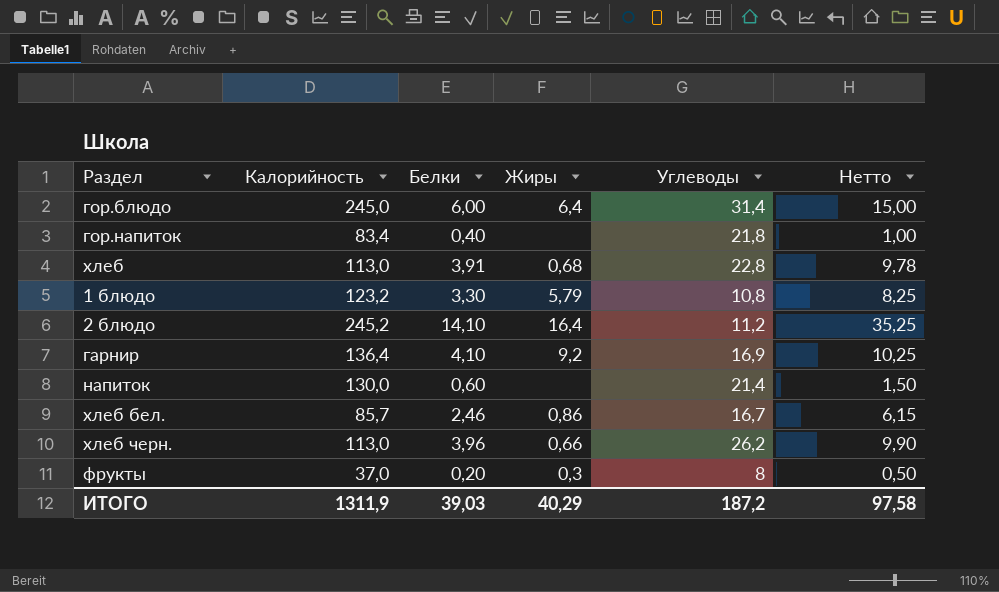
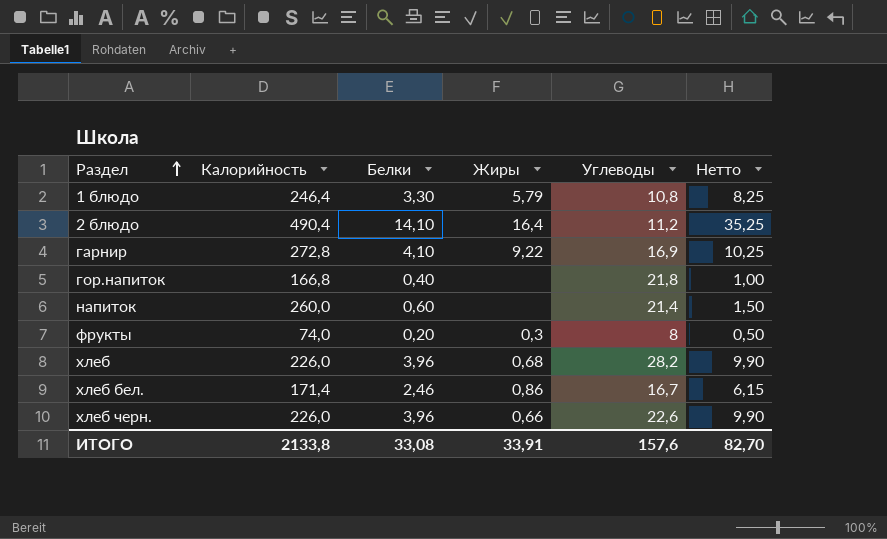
row order: none -> Раздел ascending
row гор.блюдо: 245,0 | 6,00 | 6,4 | 31,4 | 15,00 -> none
1 блюдо | Калорийность: 123,2 -> 246,4
2 блюдо | Калорийность: 245,2 -> 490,4
гарнир | Калорийность: 136,4 -> 272,8
гарнир | Жиры: 9,2 -> 9,22
гор.напиток | Калорийность: 83,4 -> 166,8
напиток | Калорийность: 130,0 -> 260,0
фрукты | Калорийность: 37,0 -> 74,0
хлеб | Калорийность: 113,0 -> 226,0
хлеб | Белки: 3,91 -> 3,96
хлеб | Углеводы: 22,8 -> 28,2
хлеб | Нетто: 9,78 -> 9,90
хлеб бел. | Калорийность: 85,7 -> 171,4
хлеб черн. | Калорийность: 113,0 -> 226,0
хлеб черн. | Углеводы: 26,2 -> 22,6
ИТОГО | Калорийность: 1311,9 -> 2133,8
ИТОГО | Белки: 39,03 -> 33,08
ИТОГО | Жиры: 40,29 -> 33,91
ИТОГО | Углеводы: 187,2 -> 157,6
ИТОГО | Нетто: 97,58 -> 82,70

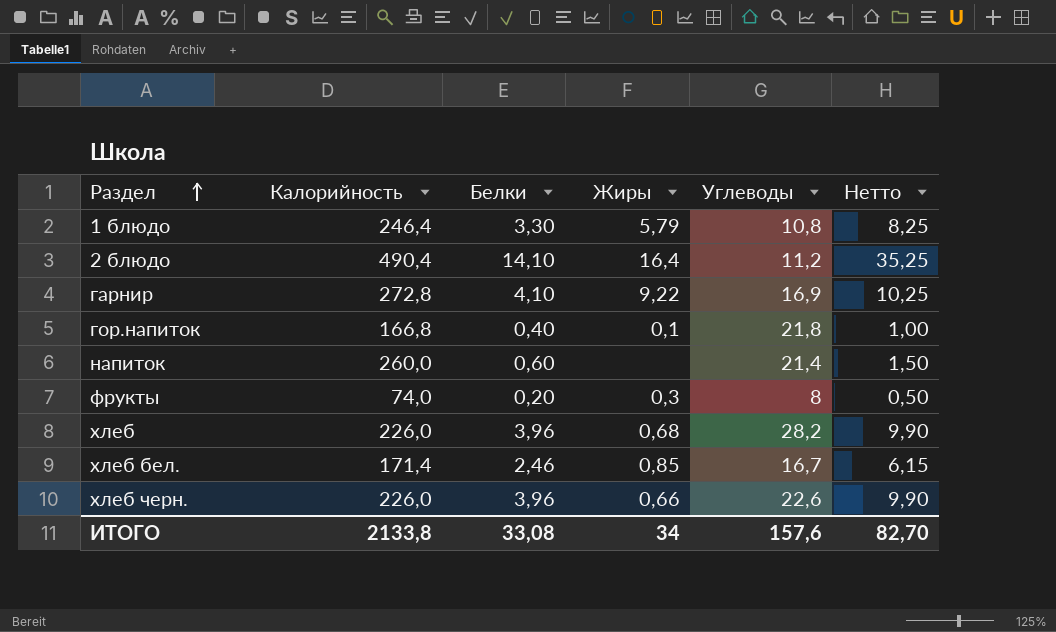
гор.напиток | Жиры: none -> 0,1
хлеб бел. | Жиры: 0,86 -> 0,85
ИТОГО | Жиры: 33,91 -> 34

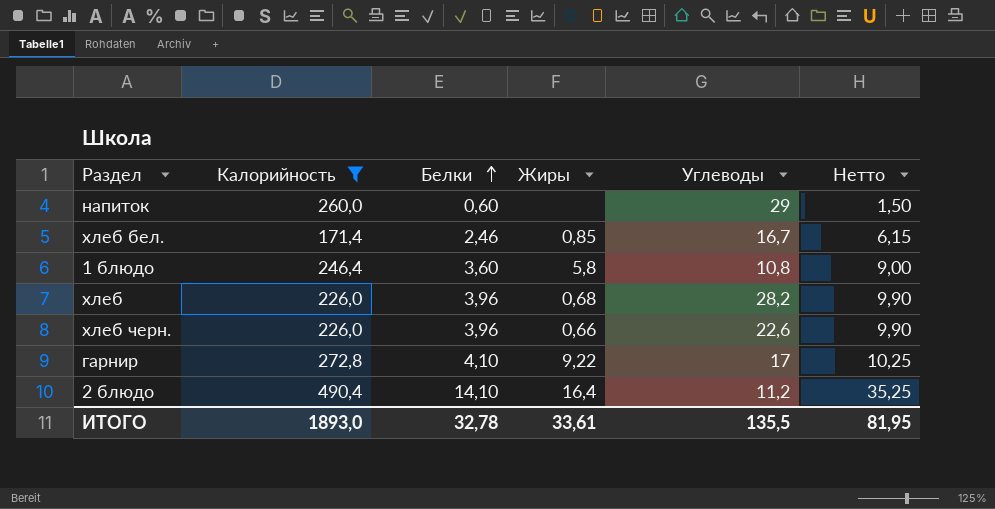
filter: none -> Калорийность >= 171,4
row order: Раздел ascending -> Белки ascending
напиток | Углеводы: 21,4 -> 29
1 блюдо | Белки: 3,30 -> 3,60
1 блюдо | Жиры: 5,79 -> 5,8
1 блюдо | Нетто: 8,25 -> 9,00
гарнир | Углеводы: 16,9 -> 17
ИТОГО | Калорийность: 2133,8 -> 1893,0
ИТОГО | Белки: 33,08 -> 32,78
ИТОГО | Жиры: 34 -> 33,61
ИТОГО | Углеводы: 157,6 -> 135,5
ИТОГО | Нетто: 82,70 -> 81,95

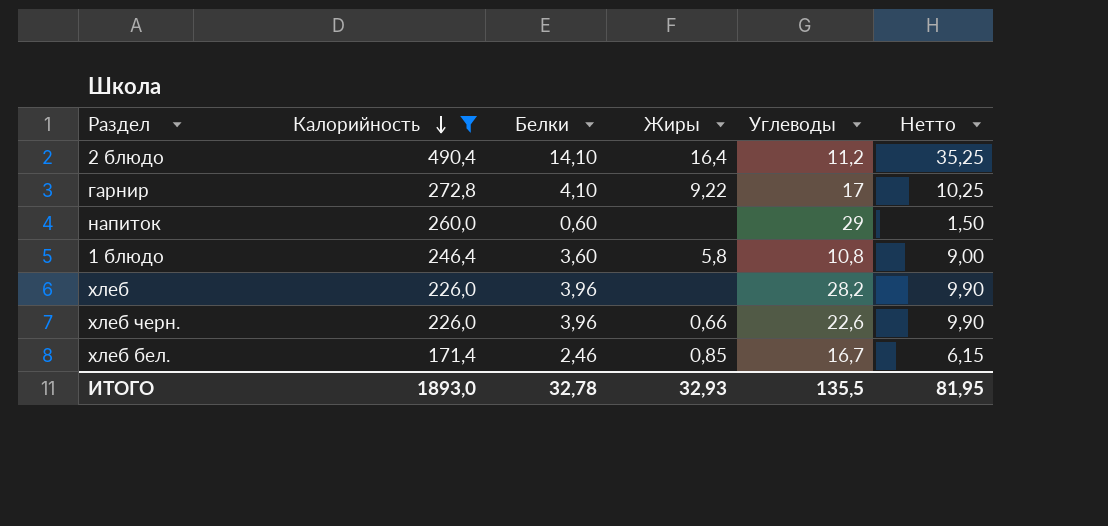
row order: Белки ascending -> Калорийность descending
хлеб | Жиры: 0,68 -> none
ИТОГО | Жиры: 33,61 -> 32,93

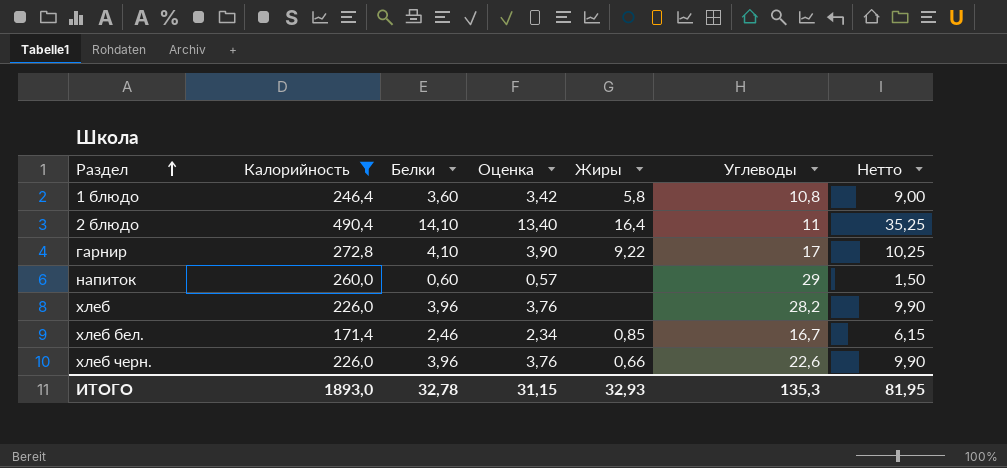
row order: Калорийность descending -> Раздел ascending
column Оценка | formula: none -> [Белки] * 0,95
2 блюдо | Углеводы: 11,2 -> 11
ИТОГО | Углеводы: 135,5 -> 135,3

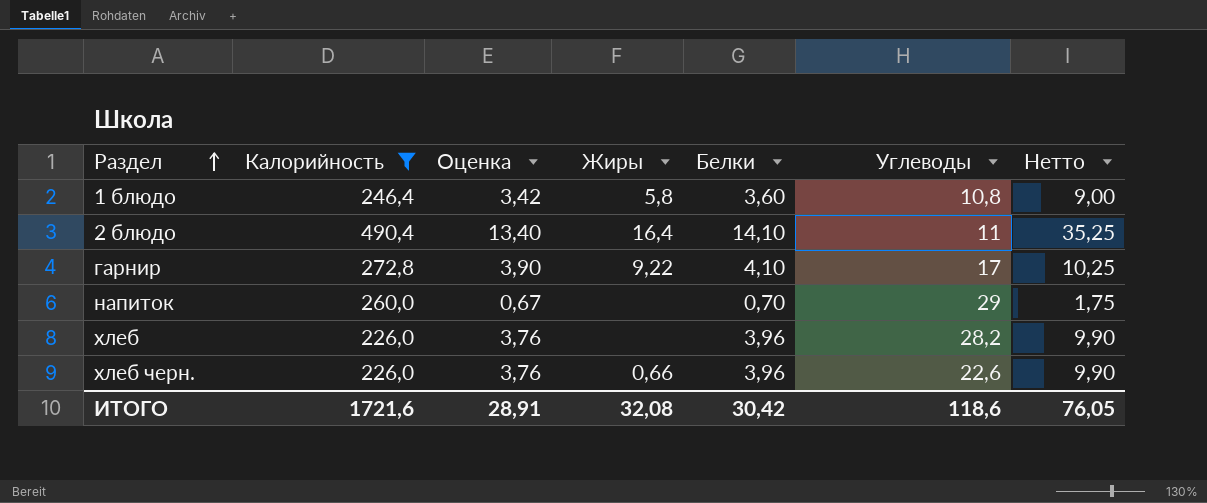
column Белки | position: 3 -> 5
row хлеб бел.: 171,4 | 2,46 | 2,34 | 0,85 | 16,7 | 6,15 -> none
напиток | Оценка: 0,57 -> 0,67
напиток | Белки: 0,60 -> 0,70
напиток | Нетто: 1,50 -> 1,75
ИТОГО | Калорийность: 1893,0 -> 1721,6
ИТОГО | Оценка: 31,15 -> 28,91
ИТОГО | Жиры: 32,93 -> 32,08
ИТОГО | Белки: 32,78 -> 30,42
ИТОГО | Углеводы: 135,3 -> 118,6
ИТОГО | Нетто: 81,95 -> 76,05

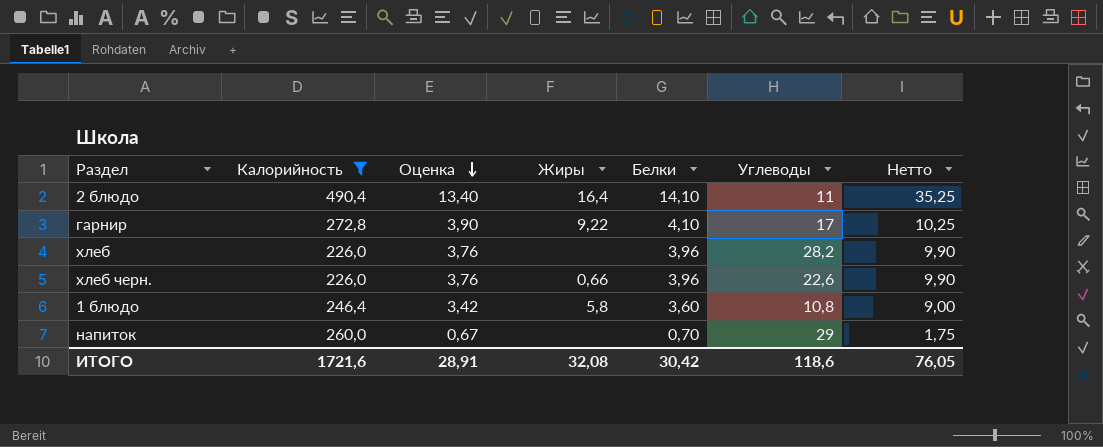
row order: Раздел ascending -> Оценка descending

